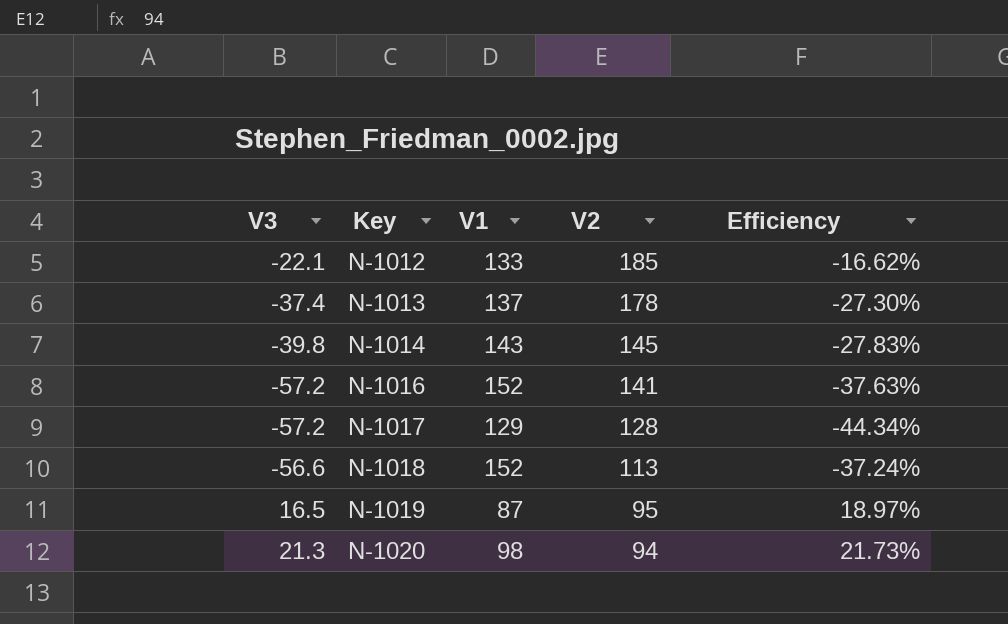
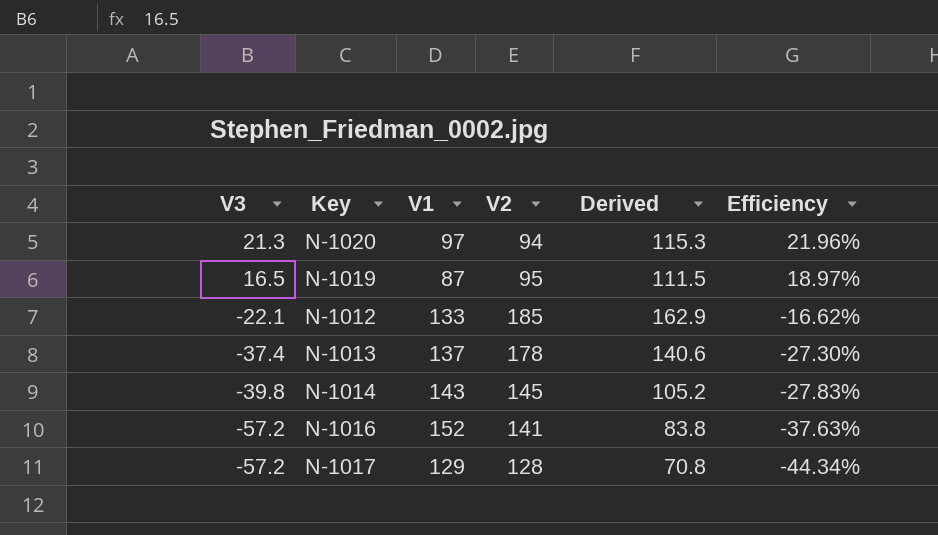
row order: Key ascending -> V3 descending
column Derived | formula: none -> [V3] + [V2]
row N-1018: -56.6 | 152 | 113 | -37.24% -> none
N-1020 | V1: 98 -> 97
N-1020 | Efficiency: 21.73% -> 21.96%

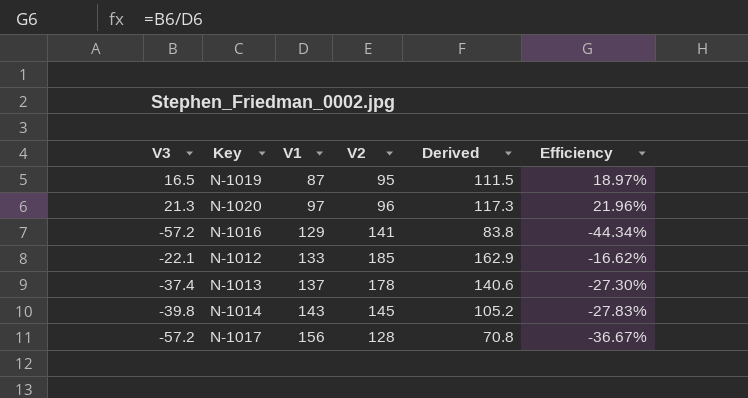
row order: V3 descending -> V1 ascending
N-1020 | V2: 94 -> 96
N-1020 | Derived: 115.3 -> 117.3
N-1016 | V1: 152 -> 129
N-1016 | Efficiency: -37.63% -> -44.34%
N-1017 | V1: 129 -> 156
N-1017 | Efficiency: -44.34% -> -36.67%

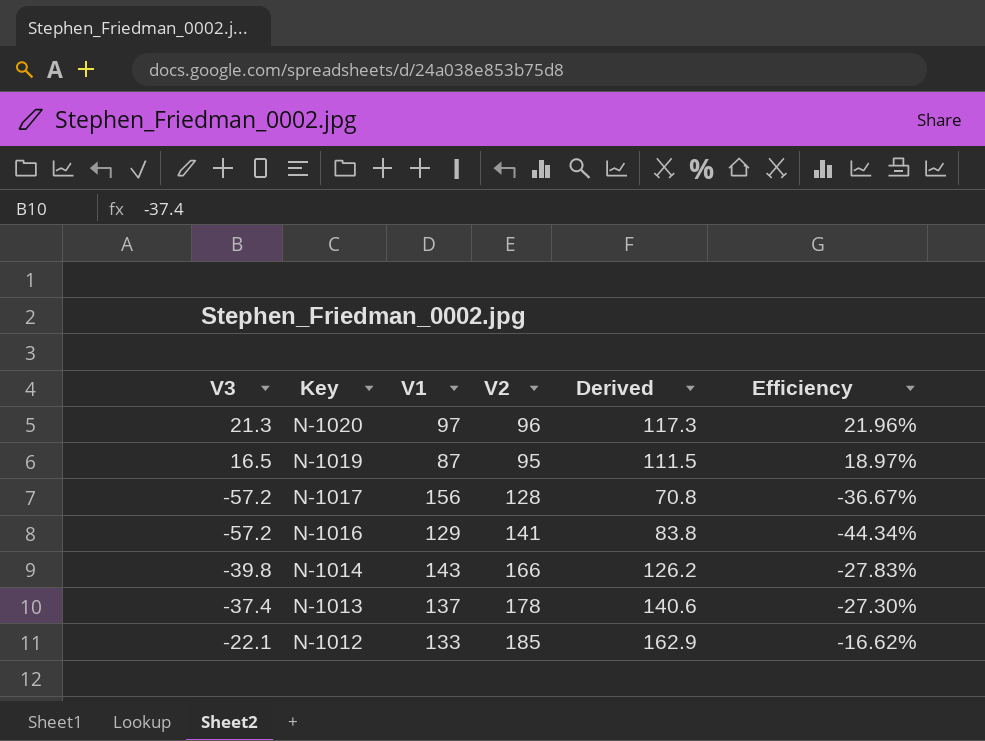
row order: V1 ascending -> Key descending
N-1014 | V2: 145 -> 166
N-1014 | Derived: 105.2 -> 126.2

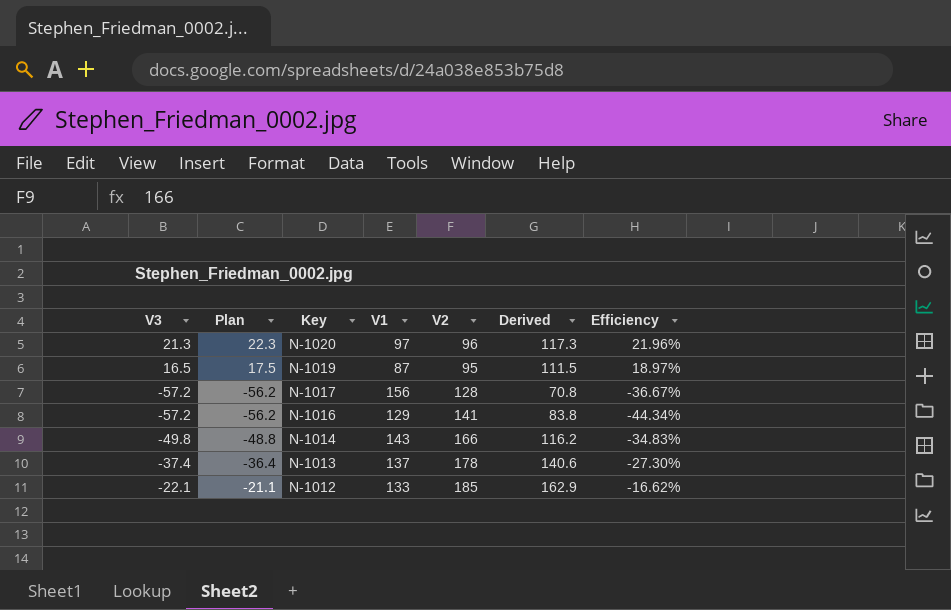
column Plan | formula: none -> [V3] + 1
N-1014 | V3: -39.8 -> -49.8
N-1014 | Derived: 126.2 -> 116.2
N-1014 | Efficiency: -27.83% -> -34.83%

